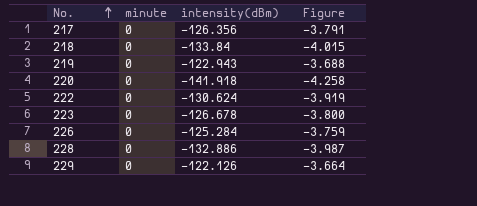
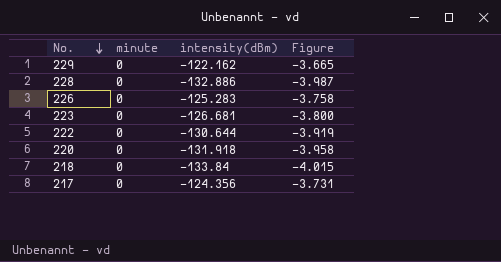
row order: No. ascending -> No. descending
row 219: 0 | -122.943 | -3.688 -> none
229 | intensity(dBm): -122.126 -> -122.162
229 | Figure: -3.664 -> -3.665
226 | intensity(dBm): -125.284 -> -125.283
226 | Figure: -3.759 -> -3.758
223 | intensity(dBm): -126.678 -> -126.681
222 | intensity(dBm): -130.624 -> -130.644
220 | intensity(dBm): -141.918 -> -131.918
220 | Figure: -4.258 -> -3.958
217 | intensity(dBm): -126.356 -> -124.356
217 | Figure: -3.791 -> -3.731

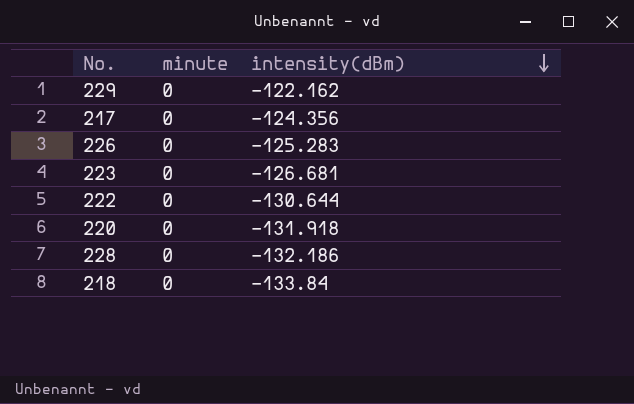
row order: No. descending -> intensity(dBm) descending
column Figure | formula: [intensity(dBm)] * 0.03 -> none
228 | intensity(dBm): -132.886 -> -132.186

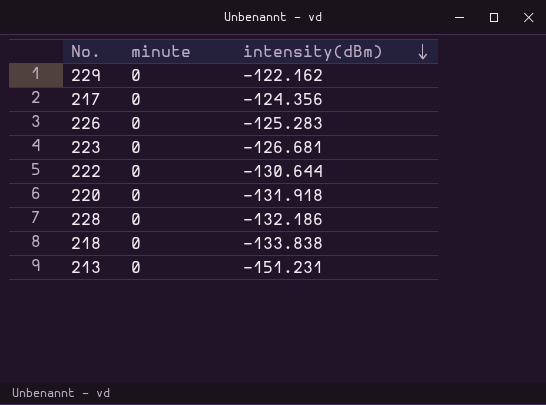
218 | intensity(dBm): -133.84 -> -133.838
row 213: none -> 0 | -151.231

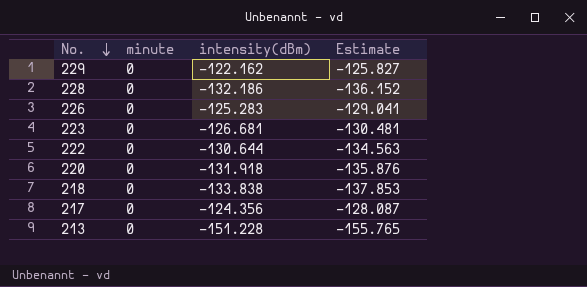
row order: intensity(dBm) descending -> No. descending
column Estimate | formula: none -> [intensity(dBm)] * 1.03
213 | intensity(dBm): -151.231 -> -151.228

